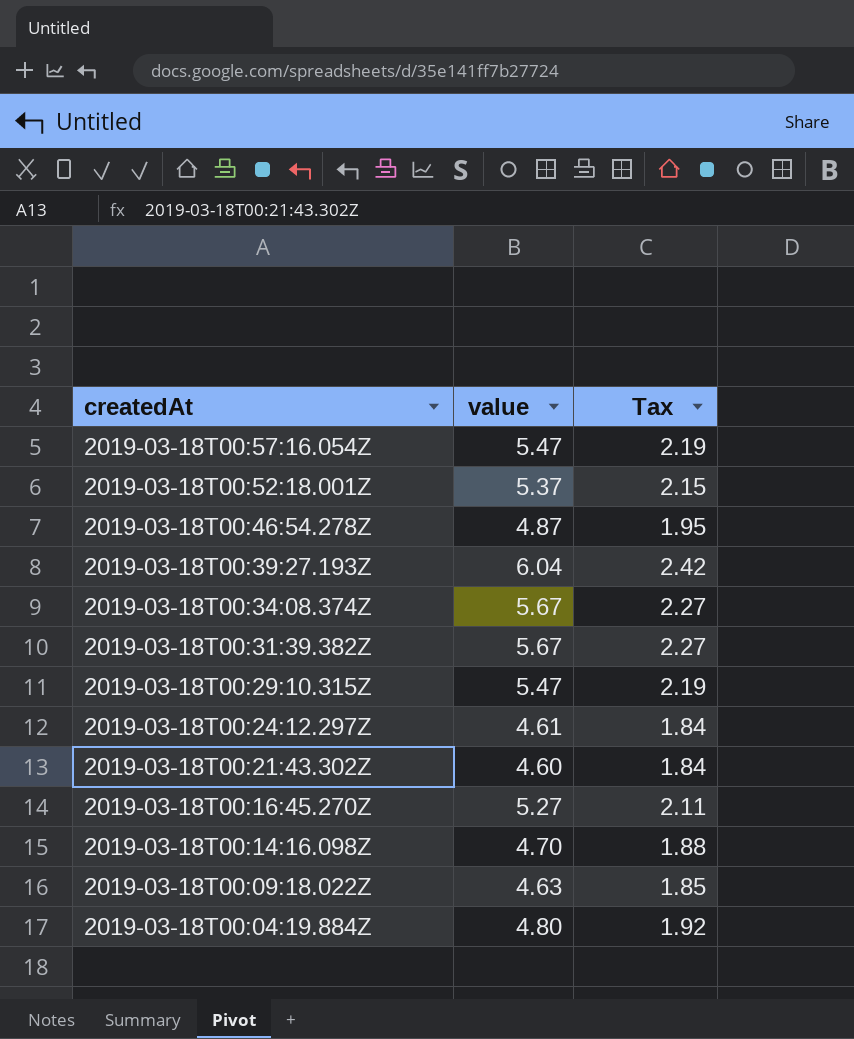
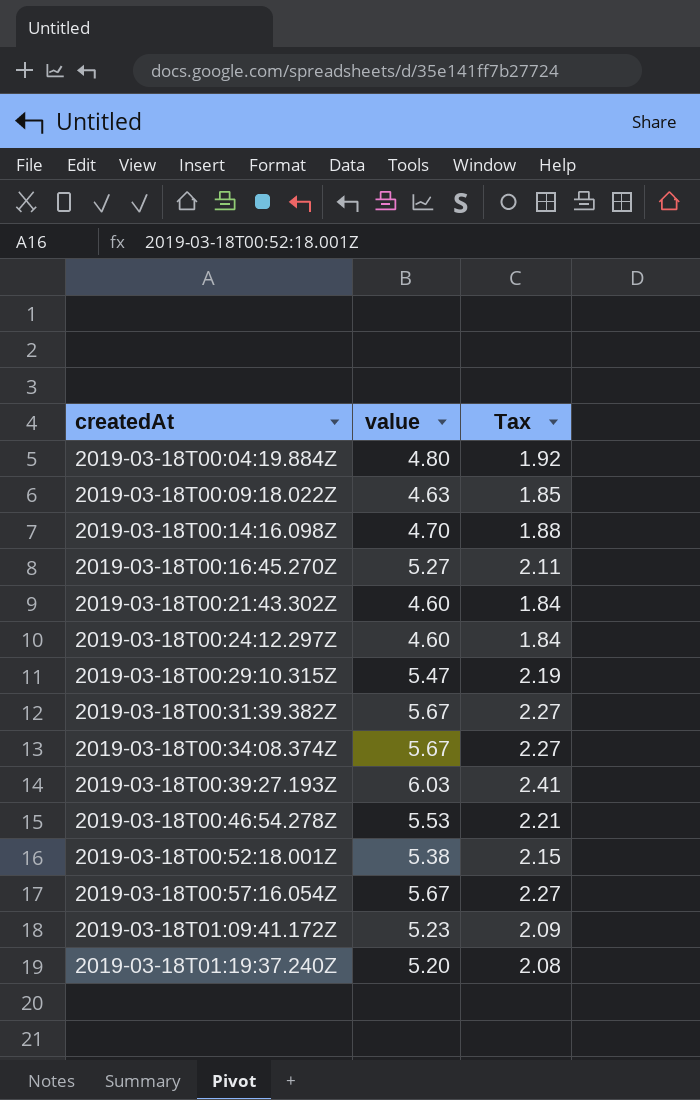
row order: createdAt descending -> createdAt ascending
2019-03-18T00:24:12.297Z | value: 4.61 -> 4.60
2019-03-18T00:39:27.193Z | value: 6.04 -> 6.03
2019-03-18T00:39:27.193Z | Tax: 2.42 -> 2.41
2019-03-18T00:46:54.278Z | value: 4.87 -> 5.53
2019-03-18T00:46:54.278Z | Tax: 1.95 -> 2.21
2019-03-18T00:52:18.001Z | value: 5.37 -> 5.38
2019-03-18T00:57:16.054Z | value: 5.47 -> 5.67
2019-03-18T00:57:16.054Z | Tax: 2.19 -> 2.27
row 2019-03-18T01:09:41.172Z: none -> 5.23 | 2.09
row 2019-03-18T01:19:37.240Z: none -> 5.20 | 2.08

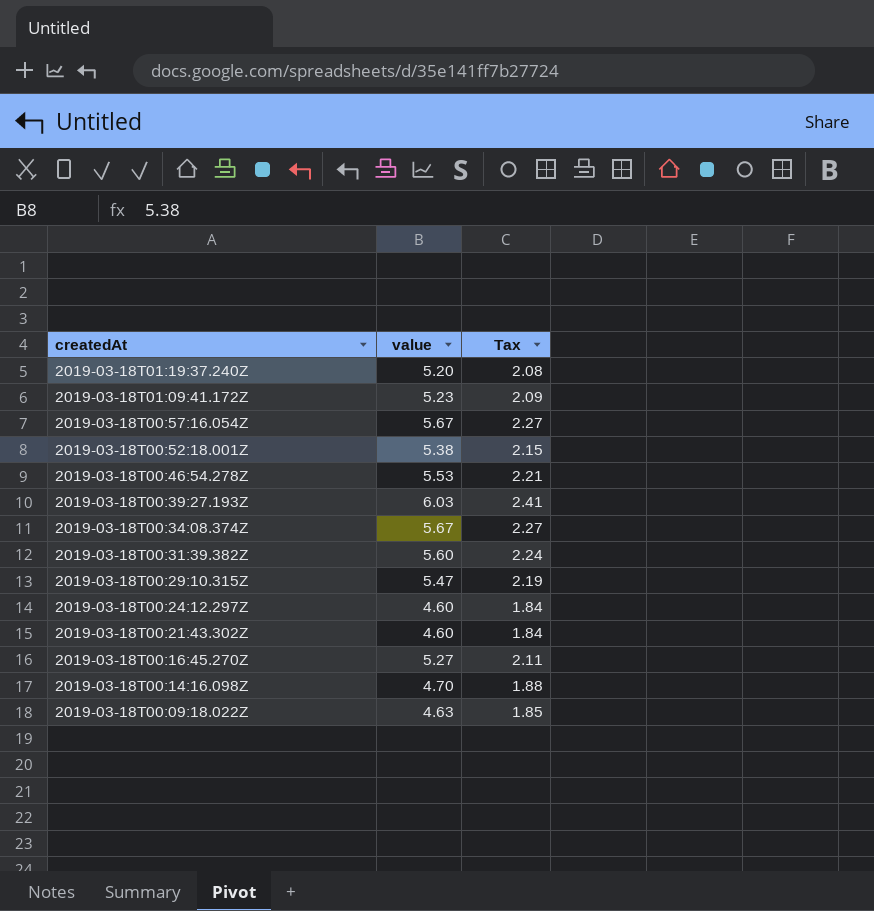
row order: createdAt ascending -> createdAt descending
row 2019-03-18T00:04:19.884Z: 4.80 | 1.92 -> none
2019-03-18T00:31:39.382Z | value: 5.67 -> 5.60
2019-03-18T00:31:39.382Z | Tax: 2.27 -> 2.24

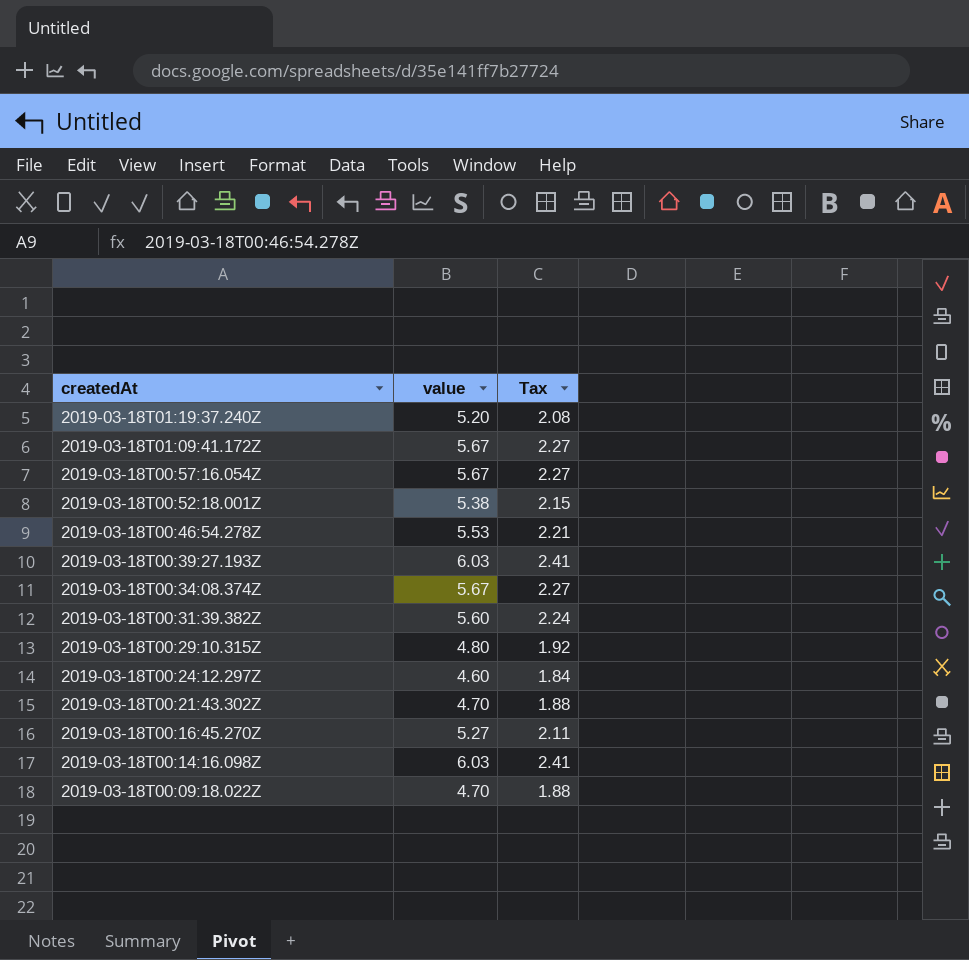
2019-03-18T01:09:41.172Z | value: 5.23 -> 5.67
2019-03-18T01:09:41.172Z | Tax: 2.09 -> 2.27
2019-03-18T00:29:10.315Z | value: 5.47 -> 4.80
2019-03-18T00:29:10.315Z | Tax: 2.19 -> 1.92
2019-03-18T00:21:43.302Z | value: 4.60 -> 4.70
2019-03-18T00:21:43.302Z | Tax: 1.84 -> 1.88
2019-03-18T00:14:16.098Z | value: 4.70 -> 6.03
2019-03-18T00:14:16.098Z | Tax: 1.88 -> 2.41
2019-03-18T00:09:18.022Z | value: 4.63 -> 4.70
2019-03-18T00:09:18.022Z | Tax: 1.85 -> 1.88

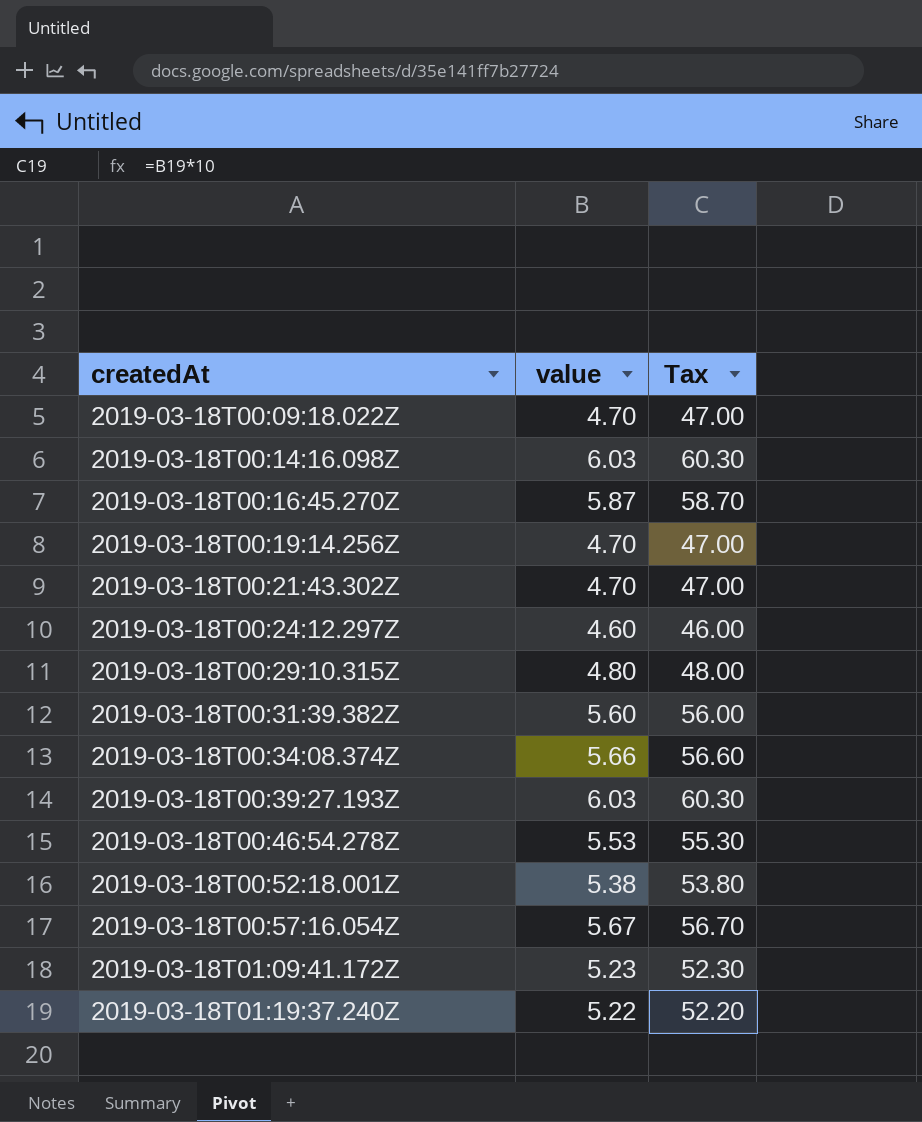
row order: createdAt descending -> createdAt ascending
column Tax | formula: [value] * 0.4 -> [value] * 10
2019-03-18T00:16:45.270Z | value: 5.27 -> 5.87
row 2019-03-18T00:19:14.256Z: none -> 4.70 | 47.00
2019-03-18T00:34:08.374Z | value: 5.67 -> 5.66
2019-03-18T01:09:41.172Z | value: 5.67 -> 5.23
2019-03-18T01:19:37.240Z | value: 5.20 -> 5.22

